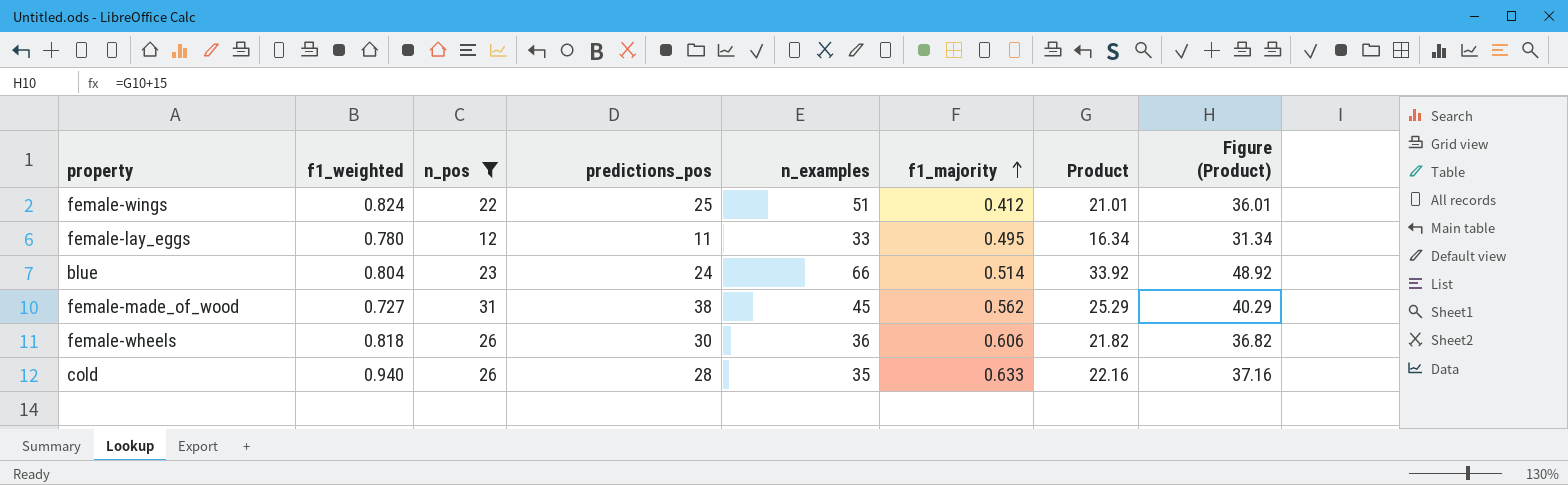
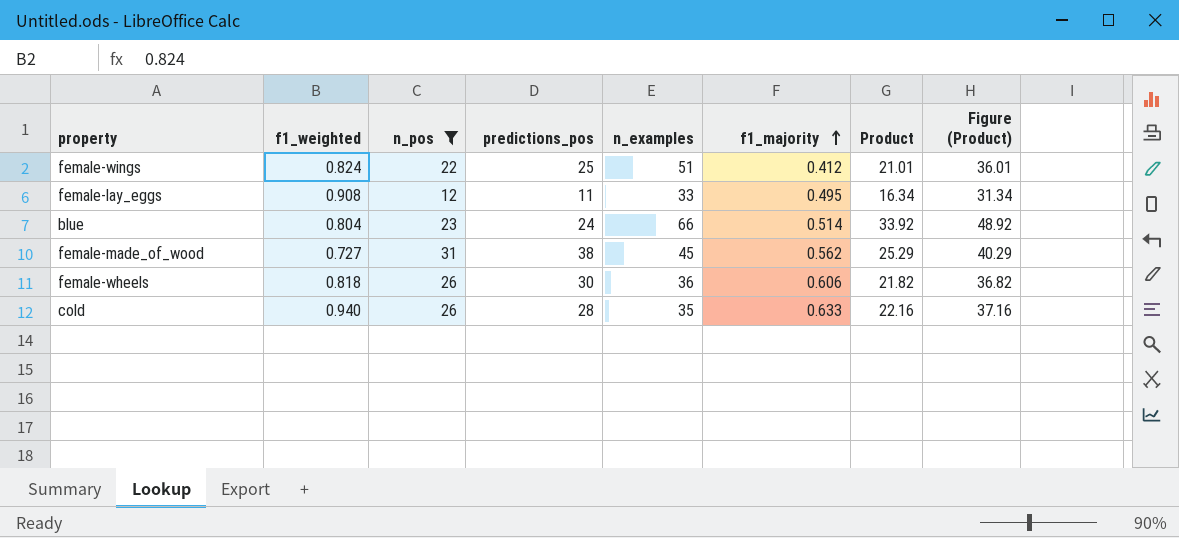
female-lay_eggs | f1_weighted: 0.780 -> 0.908

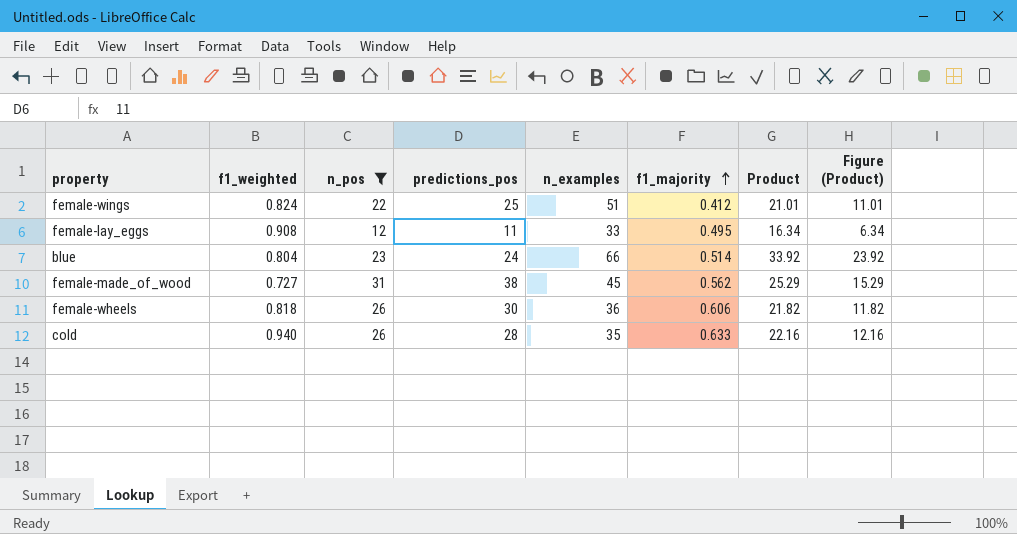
column Figure (Product) | formula: [Product] + 15 -> [Product] - 10

